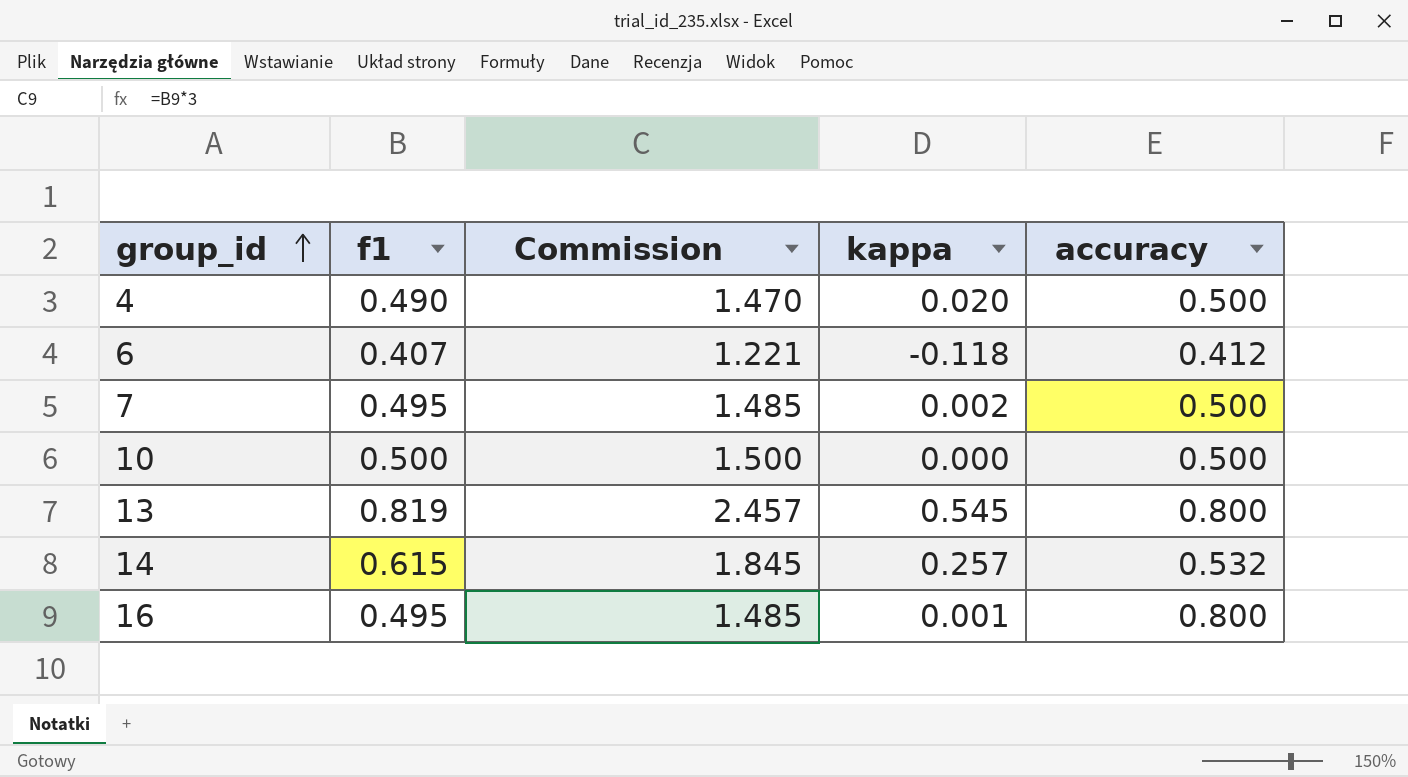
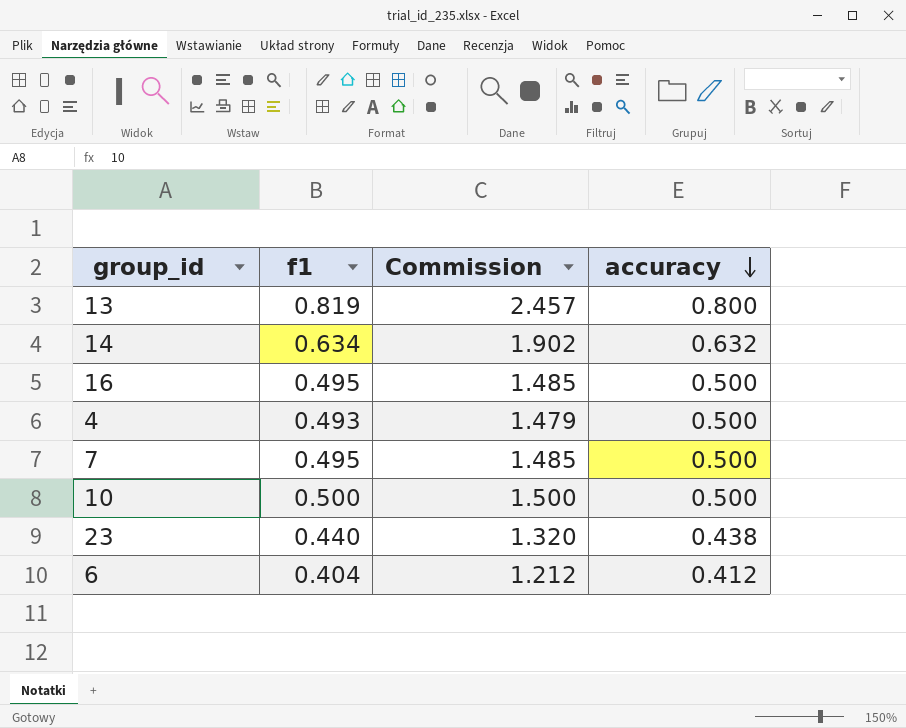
row order: group_id ascending -> accuracy descending
column kappa | position: 4 -> none
14 | f1: 0.615 -> 0.634
14 | Commission: 1.845 -> 1.902
14 | accuracy: 0.532 -> 0.632
16 | accuracy: 0.800 -> 0.500
4 | f1: 0.490 -> 0.493
4 | Commission: 1.470 -> 1.479
row 23: none -> 0.440 | 1.320 | 0.438
6 | f1: 0.407 -> 0.404
6 | Commission: 1.221 -> 1.212

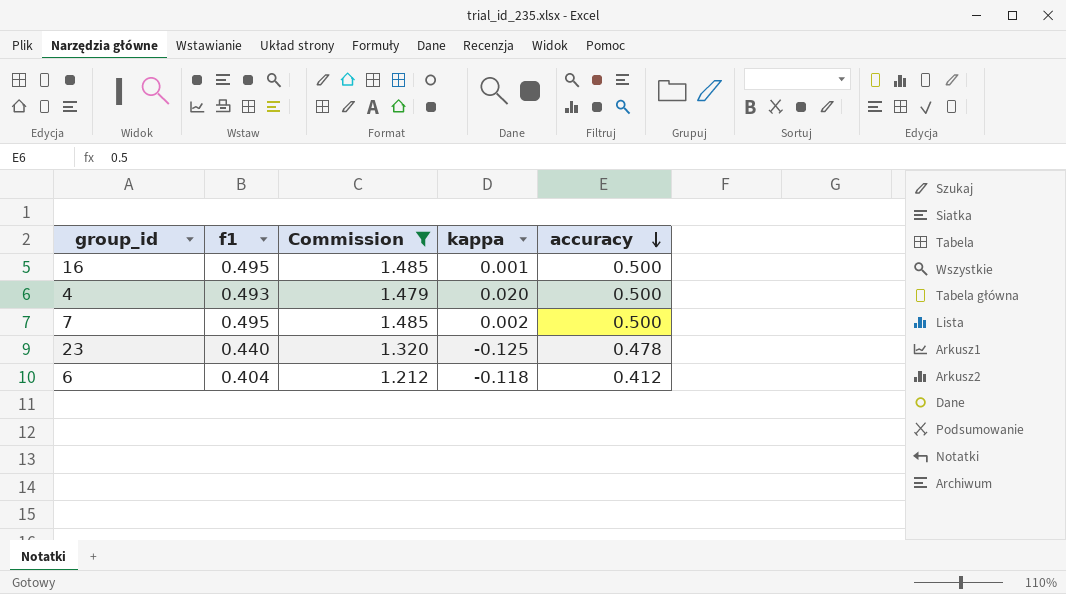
filter: none -> Commission <= 1.485
column kappa | position: none -> 4
23 | accuracy: 0.438 -> 0.478

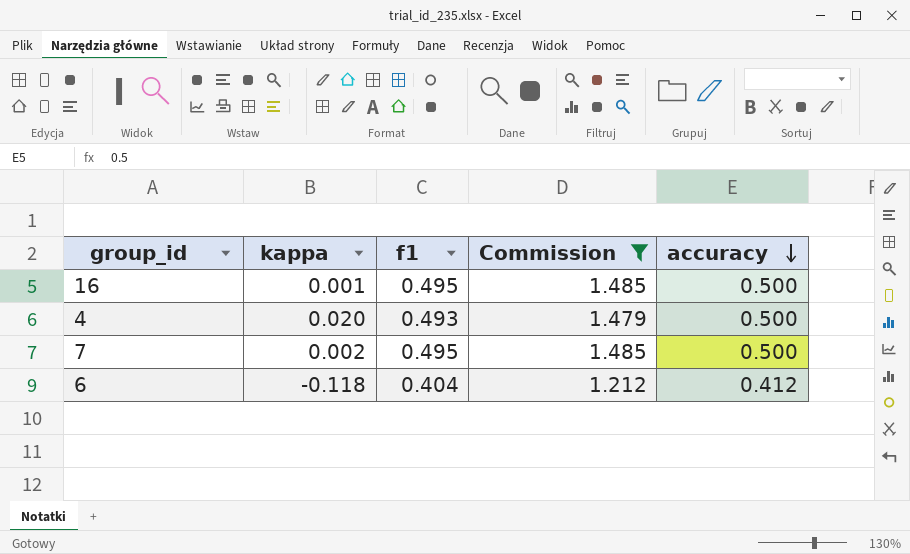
column kappa | position: 4 -> 2
row 23: 0.440 | 1.320 | -0.125 | 0.478 -> none

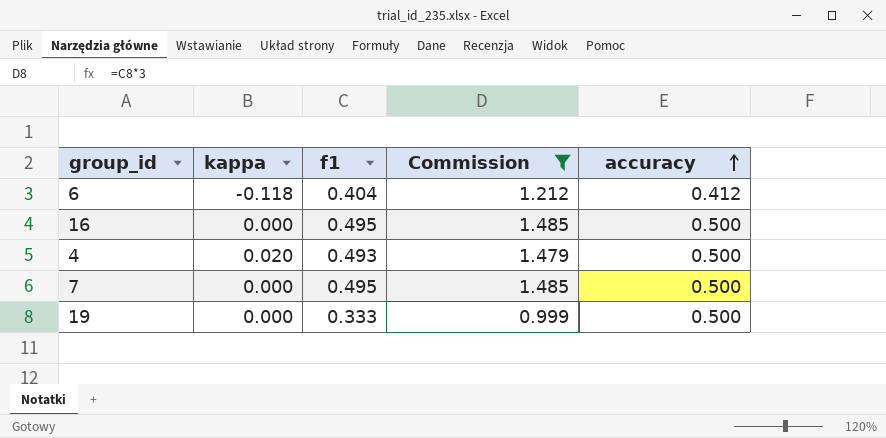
row order: accuracy descending -> accuracy ascending
16 | kappa: 0.001 -> 0.000
7 | kappa: 0.002 -> 0.000
row 19: none -> 0.000 | 0.333 | 0.999 | 0.500

